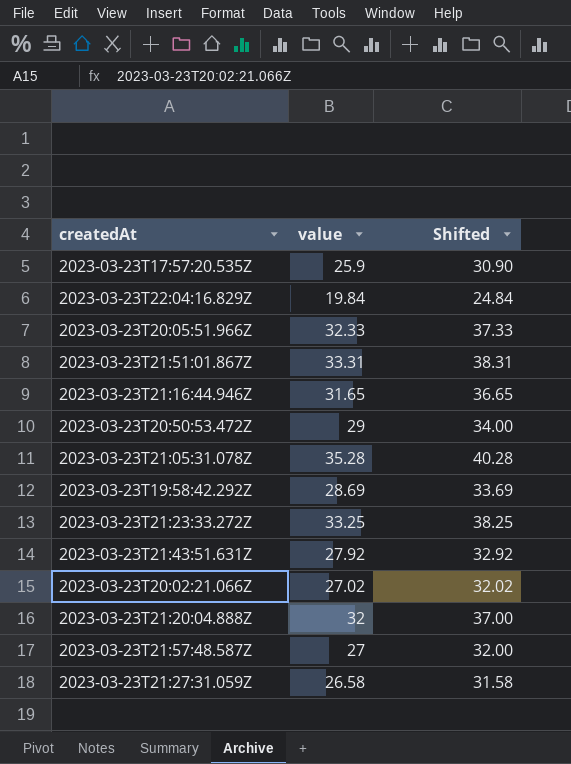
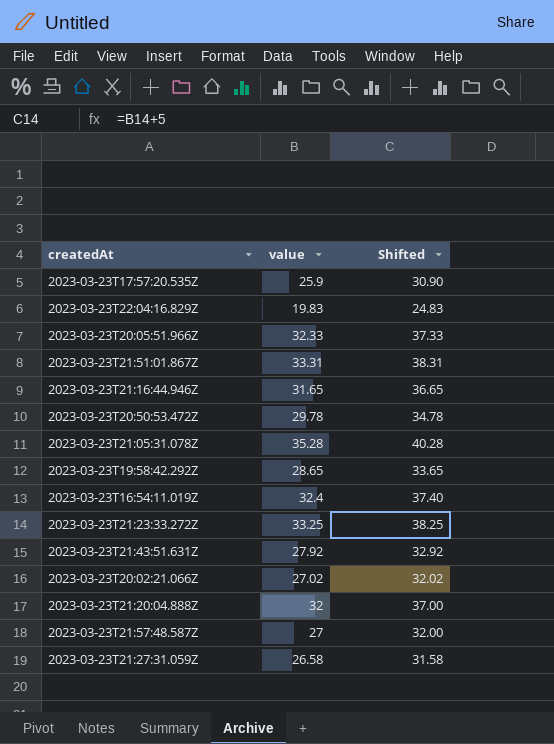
2023-03-23T22:04:16.829Z | value: 19.84 -> 19.83
2023-03-23T22:04:16.829Z | Shifted: 24.84 -> 24.83
2023-03-23T20:50:53.472Z | value: 29 -> 29.78
2023-03-23T20:50:53.472Z | Shifted: 34.00 -> 34.78
2023-03-23T19:58:42.292Z | value: 28.69 -> 28.65
2023-03-23T19:58:42.292Z | Shifted: 33.69 -> 33.65
row 2023-03-23T16:54:11.019Z: none -> 32.4 | 37.40

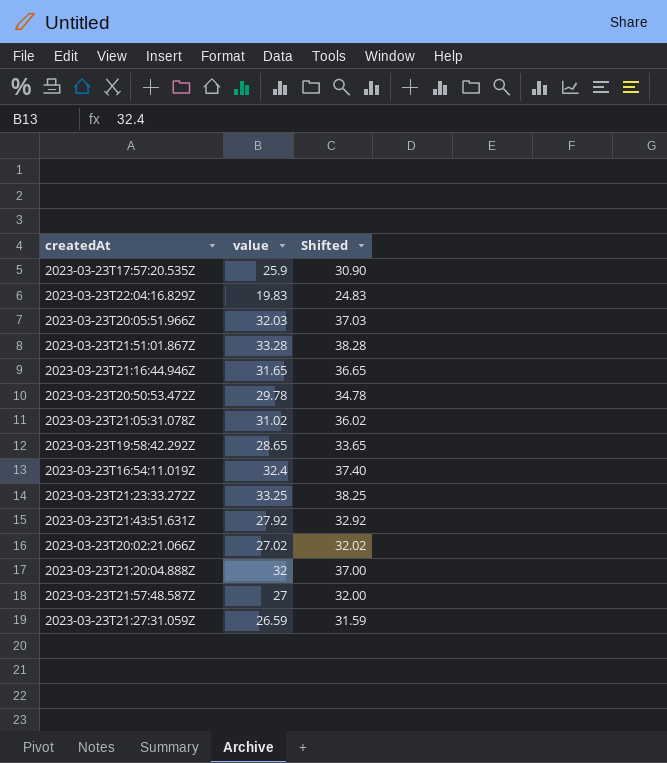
2023-03-23T20:05:51.966Z | value: 32.33 -> 32.03
2023-03-23T20:05:51.966Z | Shifted: 37.33 -> 37.03
2023-03-23T21:51:01.867Z | value: 33.31 -> 33.28
2023-03-23T21:51:01.867Z | Shifted: 38.31 -> 38.28
2023-03-23T21:05:31.078Z | value: 35.28 -> 31.02
2023-03-23T21:05:31.078Z | Shifted: 40.28 -> 36.02
2023-03-23T21:27:31.059Z | value: 26.58 -> 26.59
2023-03-23T21:27:31.059Z | Shifted: 31.58 -> 31.59

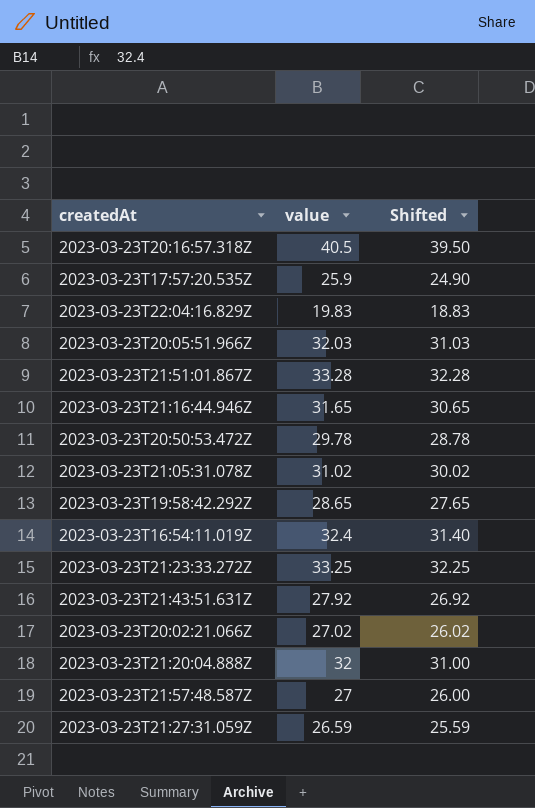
column Shifted | formula: [value] + 5 -> [value] - 1
row 2023-03-23T20:16:57.318Z: none -> 40.5 | 39.50

